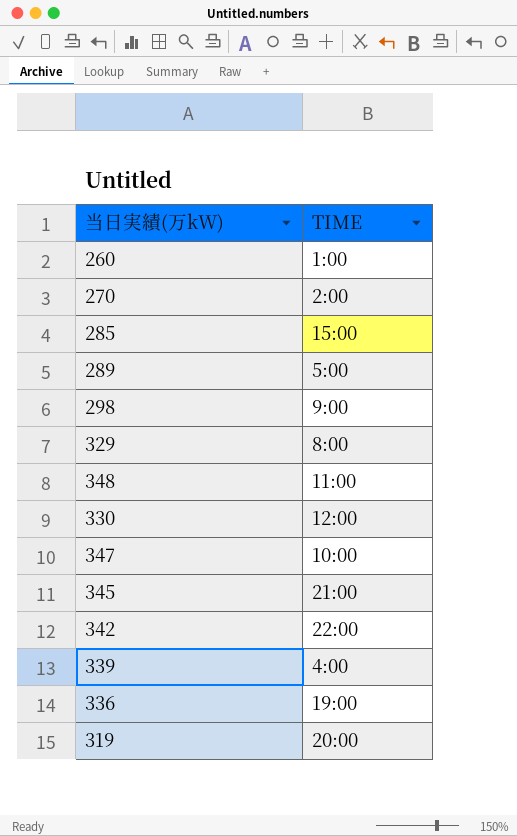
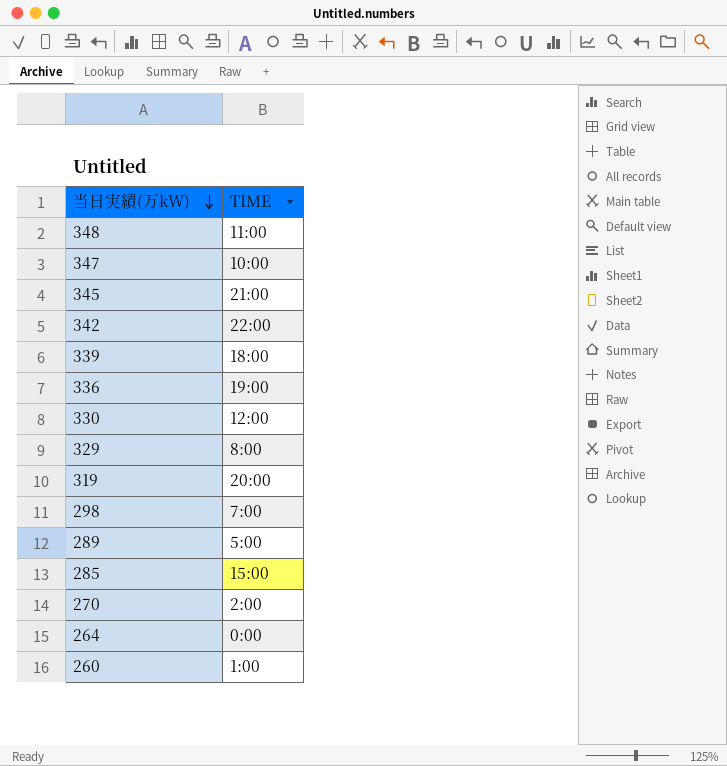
row order: none -> 当日実績(万kW) descending
339 | TIME: 4:00 -> 18:00
298 | TIME: 9:00 -> 7:00
row 264: none -> 0:00

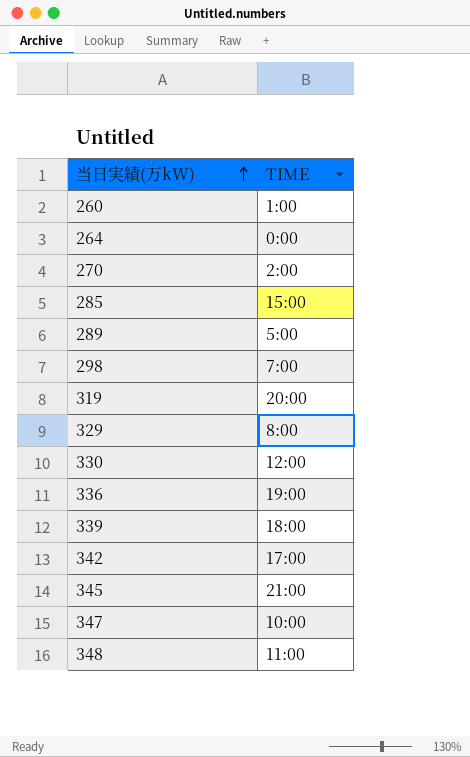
row order: 当日実績(万kW) descending -> 当日実績(万kW) ascending
342 | TIME: 22:00 -> 17:00

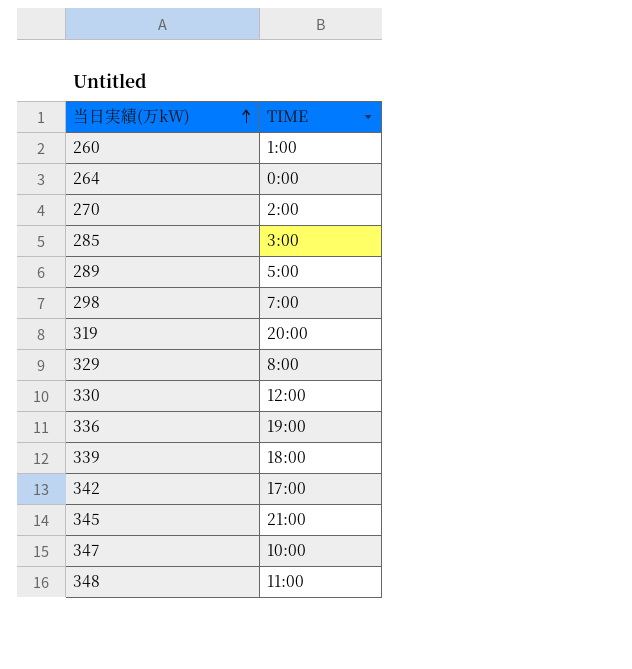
285 | TIME: 15:00 -> 3:00

